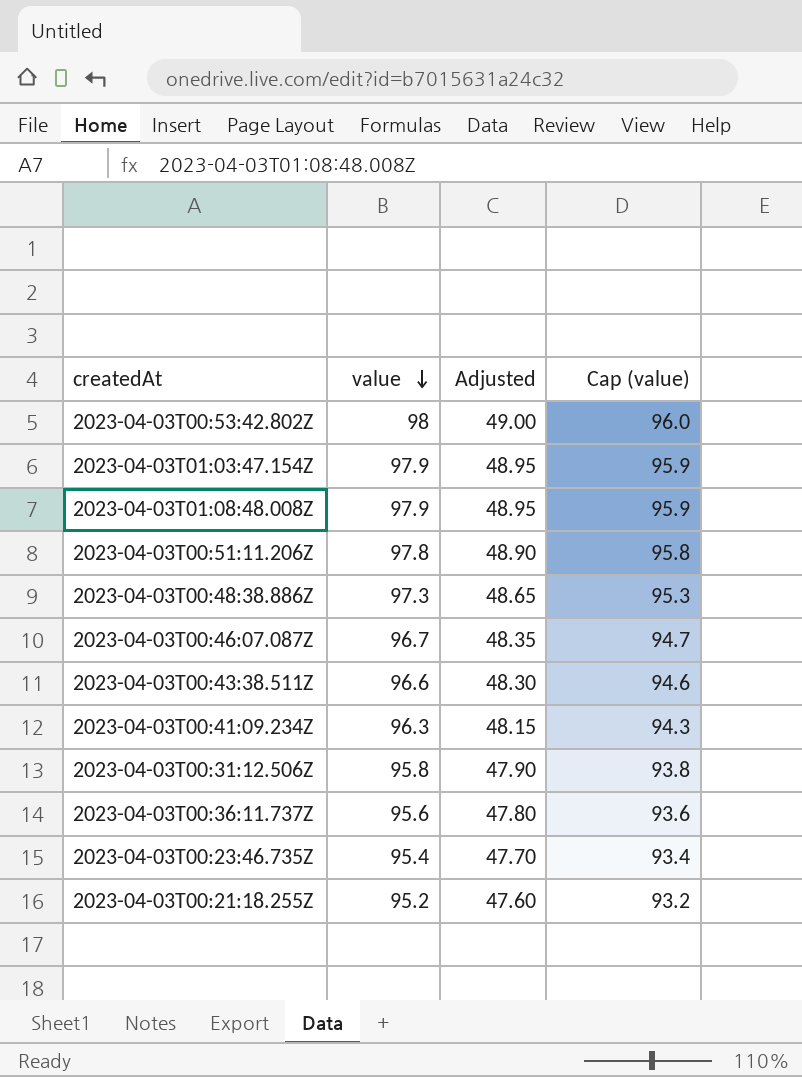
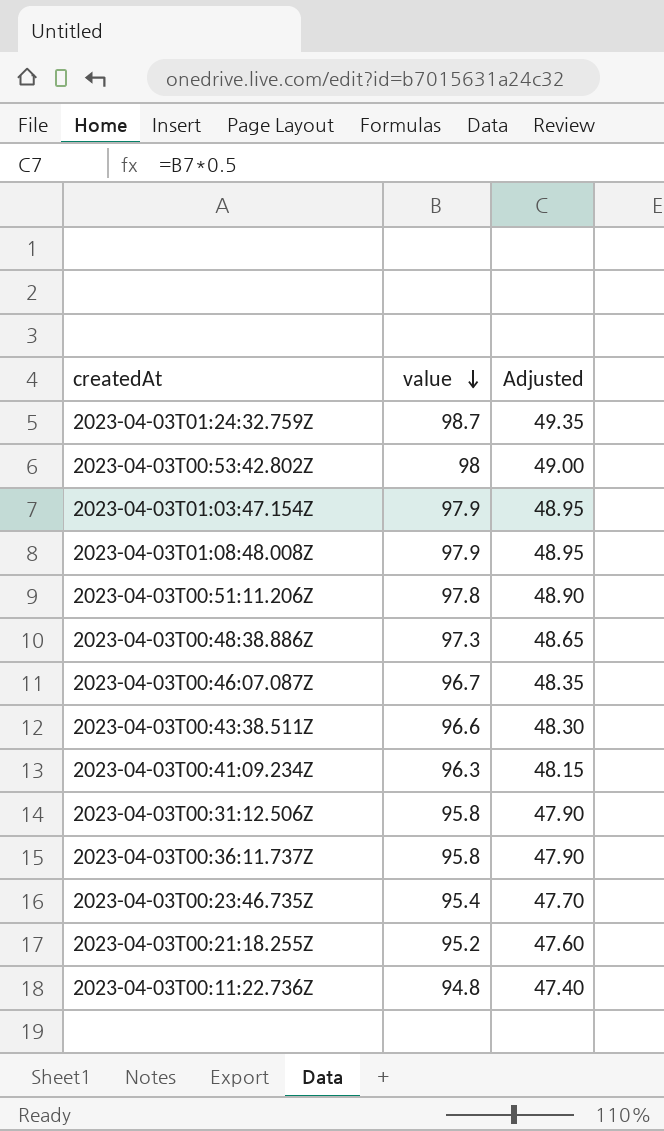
column Cap (value) | formula: [value] - 2 -> none
row 2023-04-03T01:24:32.759Z: none -> 98.7 | 49.35
2023-04-03T00:36:11.737Z | value: 95.6 -> 95.8
2023-04-03T00:36:11.737Z | Adjusted: 47.80 -> 47.90
row 2023-04-03T00:11:22.736Z: none -> 94.8 | 47.40

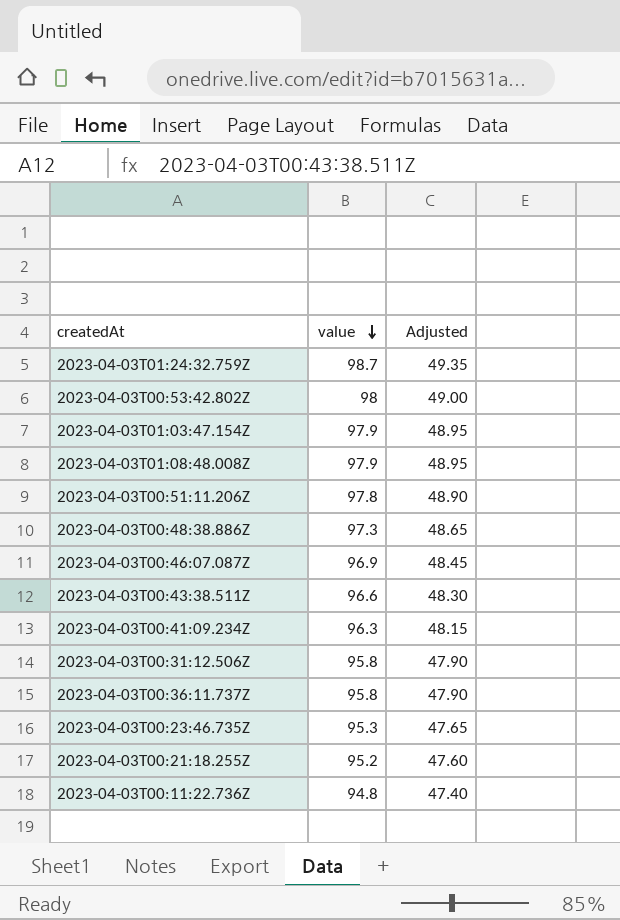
2023-04-03T00:46:07.087Z | value: 96.7 -> 96.9
2023-04-03T00:46:07.087Z | Adjusted: 48.35 -> 48.45
2023-04-03T00:23:46.735Z | value: 95.4 -> 95.3
2023-04-03T00:23:46.735Z | Adjusted: 47.70 -> 47.65

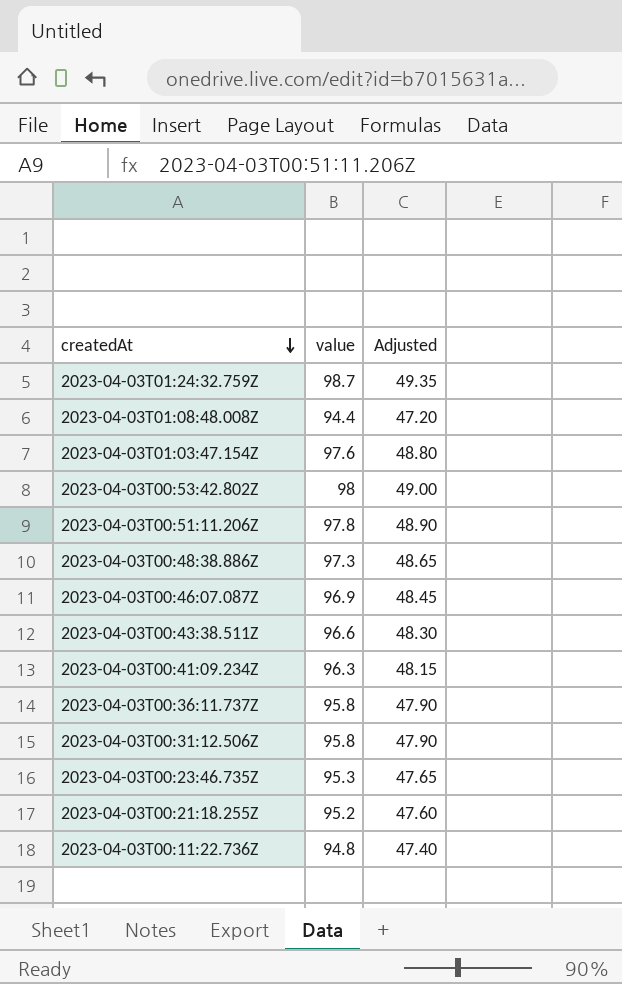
row order: value descending -> createdAt descending
2023-04-03T01:08:48.008Z | value: 97.9 -> 94.4
2023-04-03T01:08:48.008Z | Adjusted: 48.95 -> 47.20
2023-04-03T01:03:47.154Z | value: 97.9 -> 97.6
2023-04-03T01:03:47.154Z | Adjusted: 48.95 -> 48.80

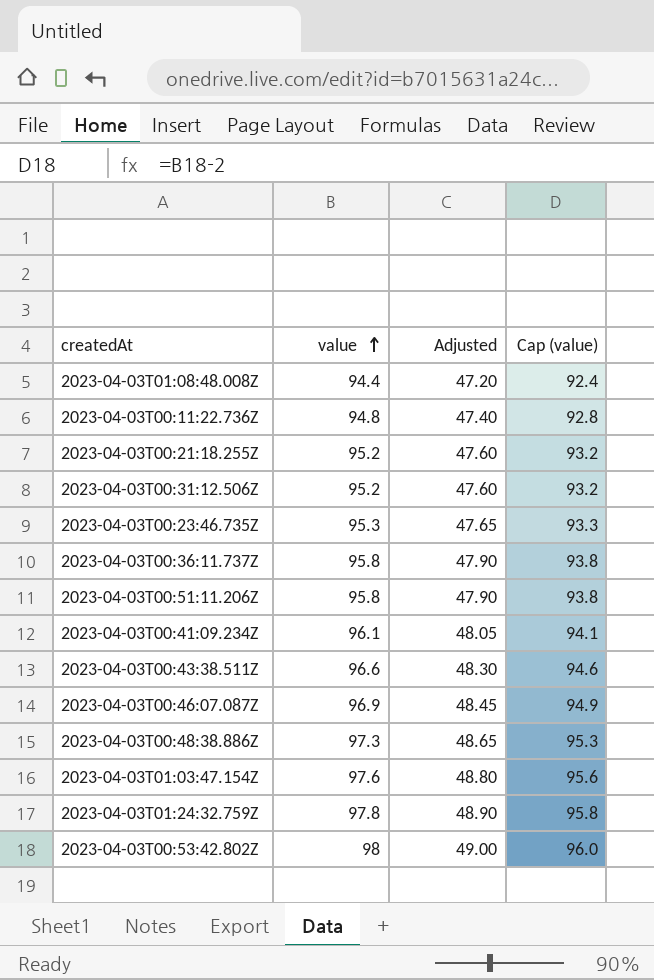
row order: createdAt descending -> value ascending
column Cap (value) | formula: none -> [value] - 2
2023-04-03T00:31:12.506Z | value: 95.8 -> 95.2
2023-04-03T00:31:12.506Z | Adjusted: 47.90 -> 47.60
2023-04-03T00:51:11.206Z | value: 97.8 -> 95.8
2023-04-03T00:51:11.206Z | Adjusted: 48.90 -> 47.90
2023-04-03T00:41:09.234Z | value: 96.3 -> 96.1
2023-04-03T00:41:09.234Z | Adjusted: 48.15 -> 48.05
2023-04-03T01:24:32.759Z | value: 98.7 -> 97.8
2023-04-03T01:24:32.759Z | Adjusted: 49.35 -> 48.90

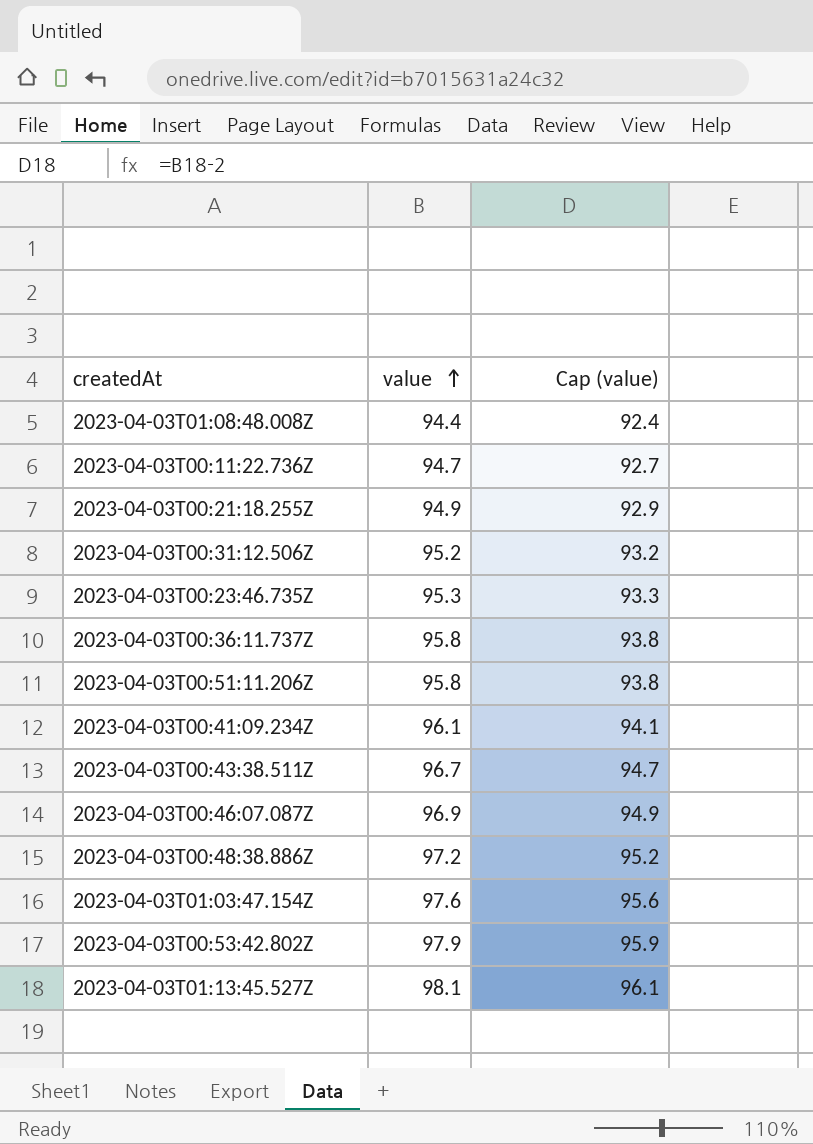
column Adjusted | formula: [value] * 0.5 -> none
row 2023-04-03T01:24:32.759Z: 97.8 | 48.90 | 95.8 -> none
2023-04-03T00:11:22.736Z | value: 94.8 -> 94.7
2023-04-03T00:11:22.736Z | Cap (value): 92.8 -> 92.7
2023-04-03T00:21:18.255Z | value: 95.2 -> 94.9
2023-04-03T00:21:18.255Z | Cap (value): 93.2 -> 92.9
2023-04-03T00:43:38.511Z | value: 96.6 -> 96.7
2023-04-03T00:43:38.511Z | Cap (value): 94.6 -> 94.7
2023-04-03T00:48:38.886Z | value: 97.3 -> 97.2
2023-04-03T00:48:38.886Z | Cap (value): 95.3 -> 95.2
2023-04-03T00:53:42.802Z | value: 98 -> 97.9
2023-04-03T00:53:42.802Z | Cap (value): 96.0 -> 95.9
row 2023-04-03T01:13:45.527Z: none -> 98.1 | 96.1

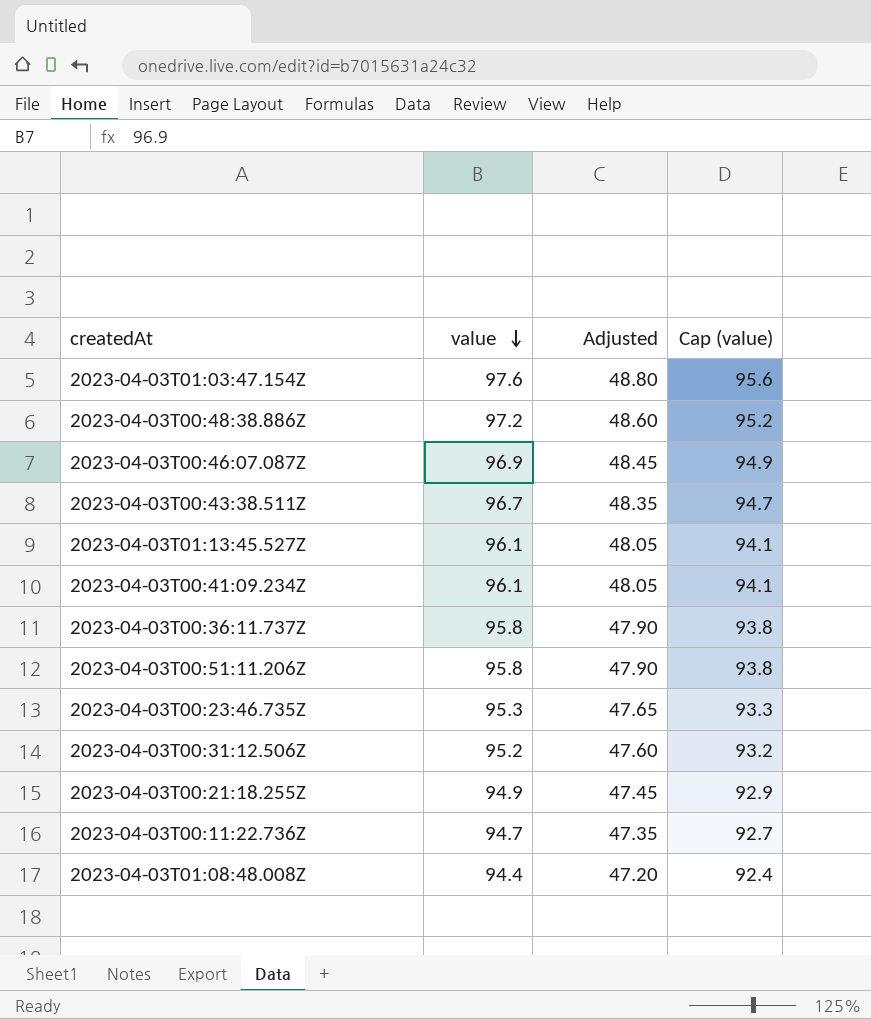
row order: value ascending -> value descending
column Adjusted | formula: none -> [value] * 0.5
row 2023-04-03T00:53:42.802Z: 97.9 | 95.9 -> none
2023-04-03T01:13:45.527Z | value: 98.1 -> 96.1
2023-04-03T01:13:45.527Z | Cap (value): 96.1 -> 94.1

